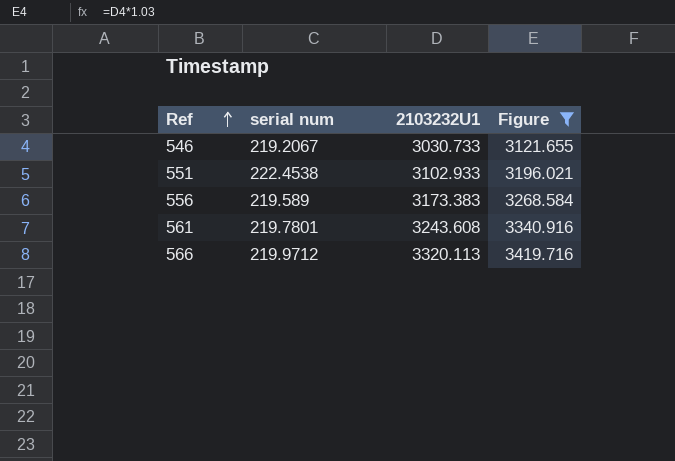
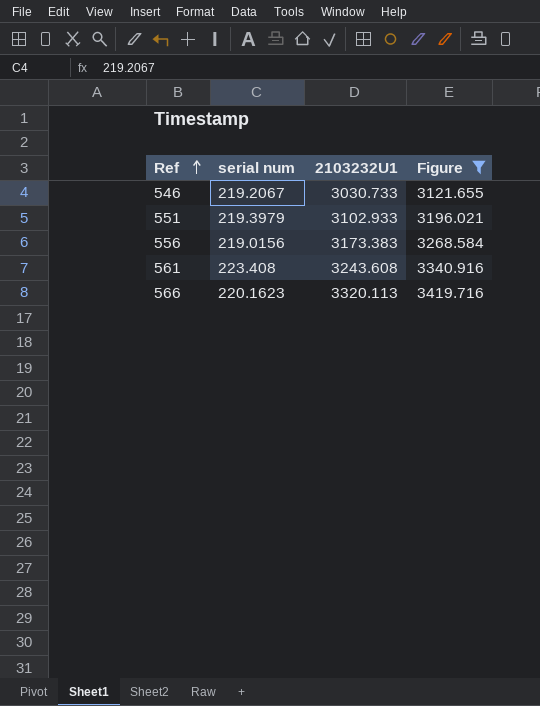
551 | serial num: 222.4538 -> 219.3979
556 | serial num: 219.589 -> 219.0156
561 | serial num: 219.7801 -> 223.408
566 | serial num: 219.9712 -> 220.1623

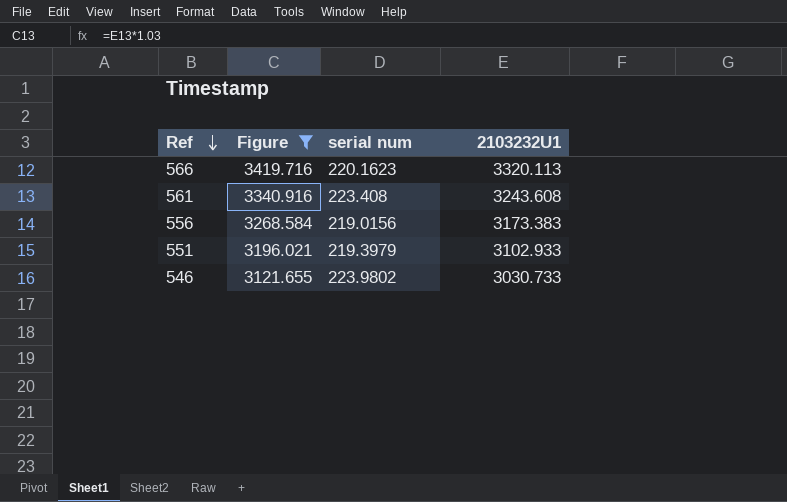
row order: Ref ascending -> Ref descending
column Figure | position: 4 -> 2
546 | serial num: 219.2067 -> 223.9802

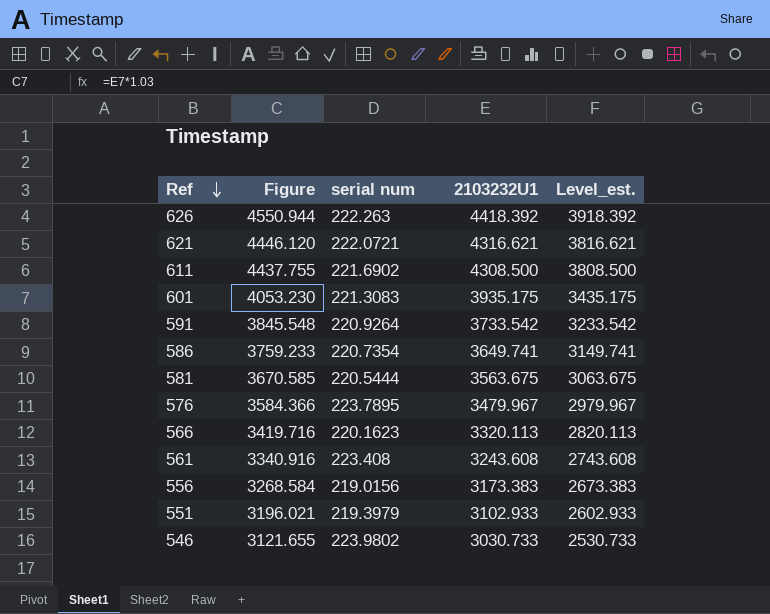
filter: Figure <= 3419.716 -> none
column Level_est. | formula: none -> [2103232U1] - 500

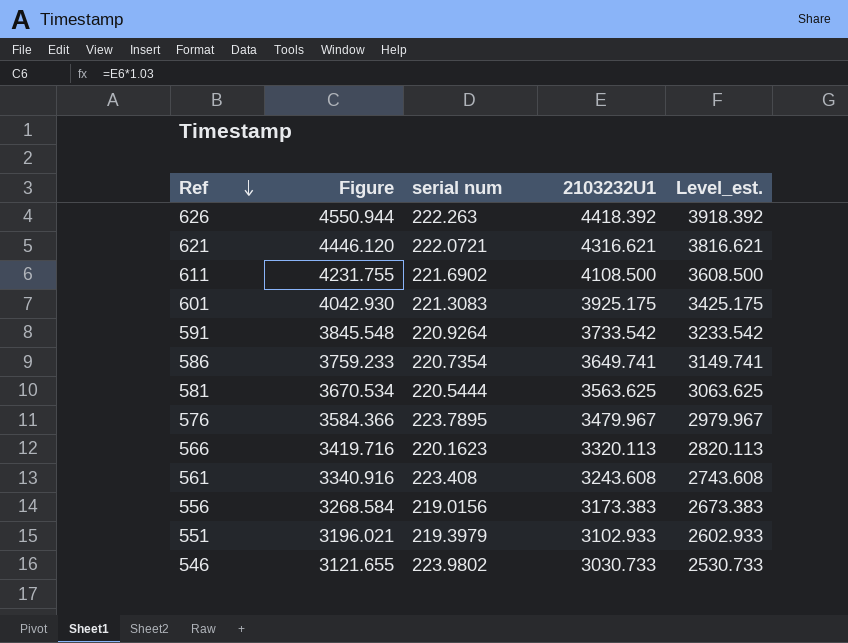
611 | Figure: 4437.755 -> 4231.755
611 | 2103232U1: 4308.500 -> 4108.500
611 | Level_est.: 3808.500 -> 3608.500
601 | Figure: 4053.230 -> 4042.930
601 | 2103232U1: 3935.175 -> 3925.175
601 | Level_est.: 3435.175 -> 3425.175
581 | Figure: 3670.585 -> 3670.534
581 | 2103232U1: 3563.675 -> 3563.625
581 | Level_est.: 3063.675 -> 3063.625

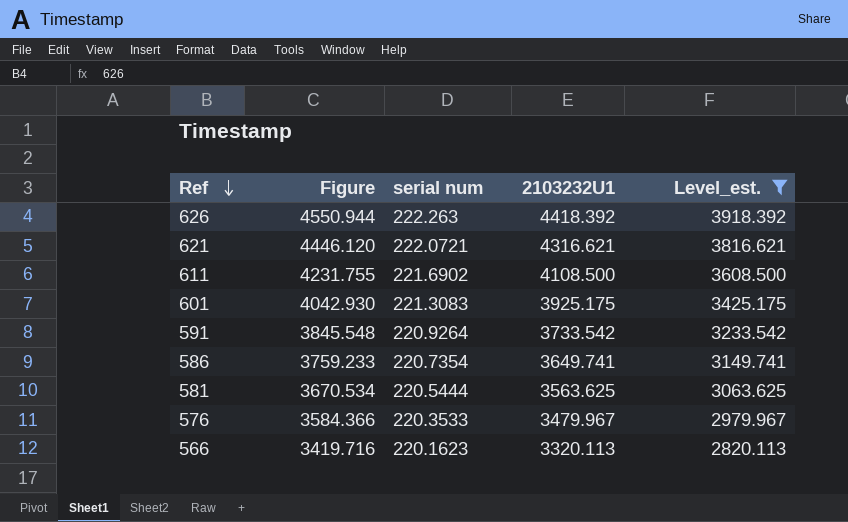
filter: none -> Level_est. >= 2820.113
576 | serial num: 223.7895 -> 220.3533

